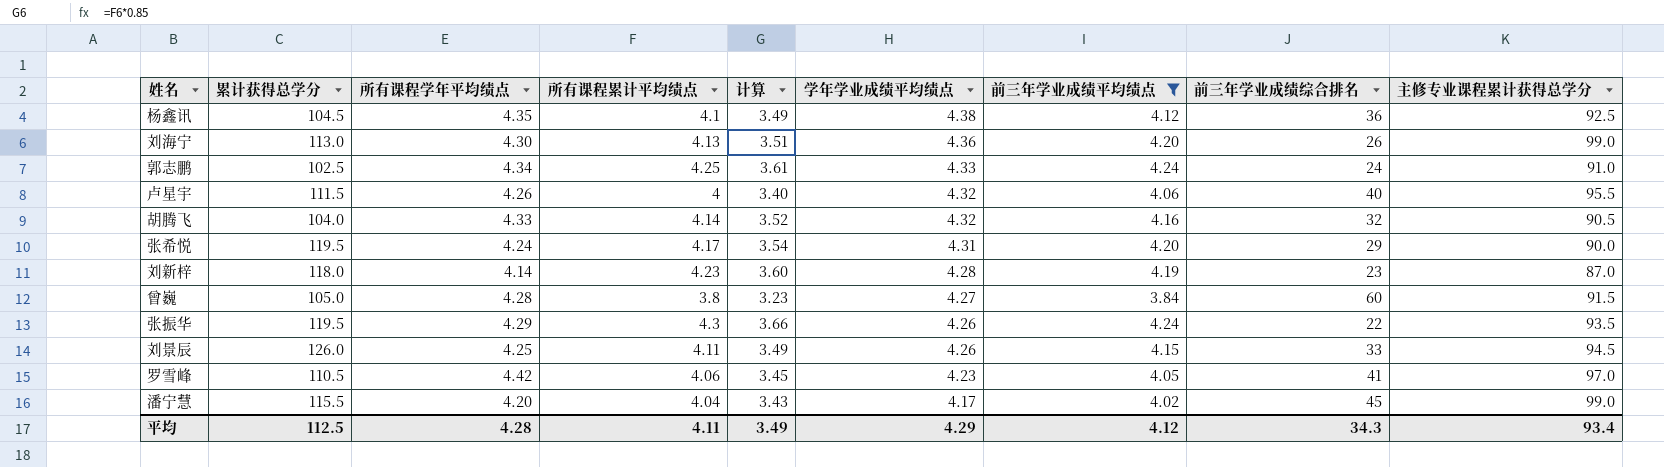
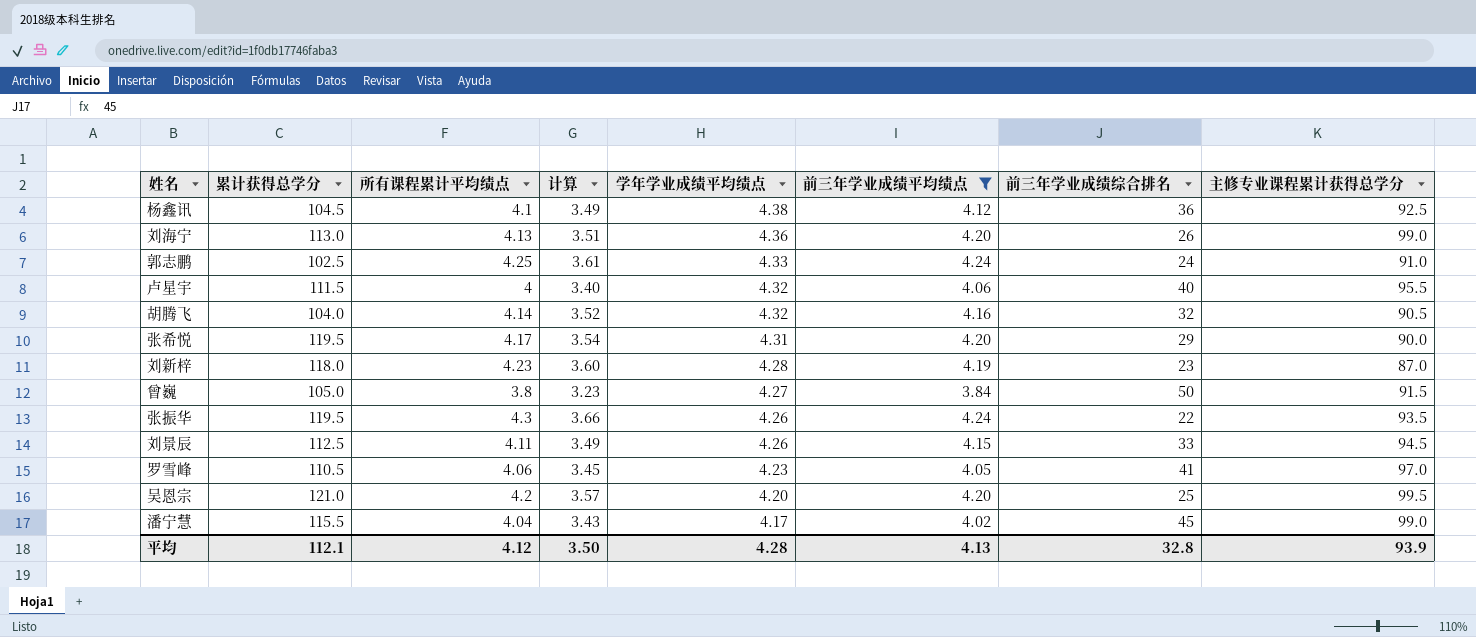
column 所有课程学年平均绩点 | position: 3 -> none
曾巍 | 前三年学业成绩综合排名: 60 -> 50
刘景辰 | 累计获得总学分: 126.0 -> 112.5
row 吴恩宗: none -> 121.0 | 4.2 | 3.57 | 4.20 | 4.20 | 25 | 99.5
平均 | 累计获得总学分: 112.5 -> 112.1
平均 | 所有课程累计平均绩点: 4.11 -> 4.12
平均 | 计算: 3.49 -> 3.50
平均 | 学年学业成绩平均绩点: 4.29 -> 4.28
平均 | 前三年学业成绩平均绩点: 4.12 -> 4.13
平均 | 前三年学业成绩综合排名: 34.3 -> 32.8
平均 | 主修专业课程累计获得总学分: 93.4 -> 93.9

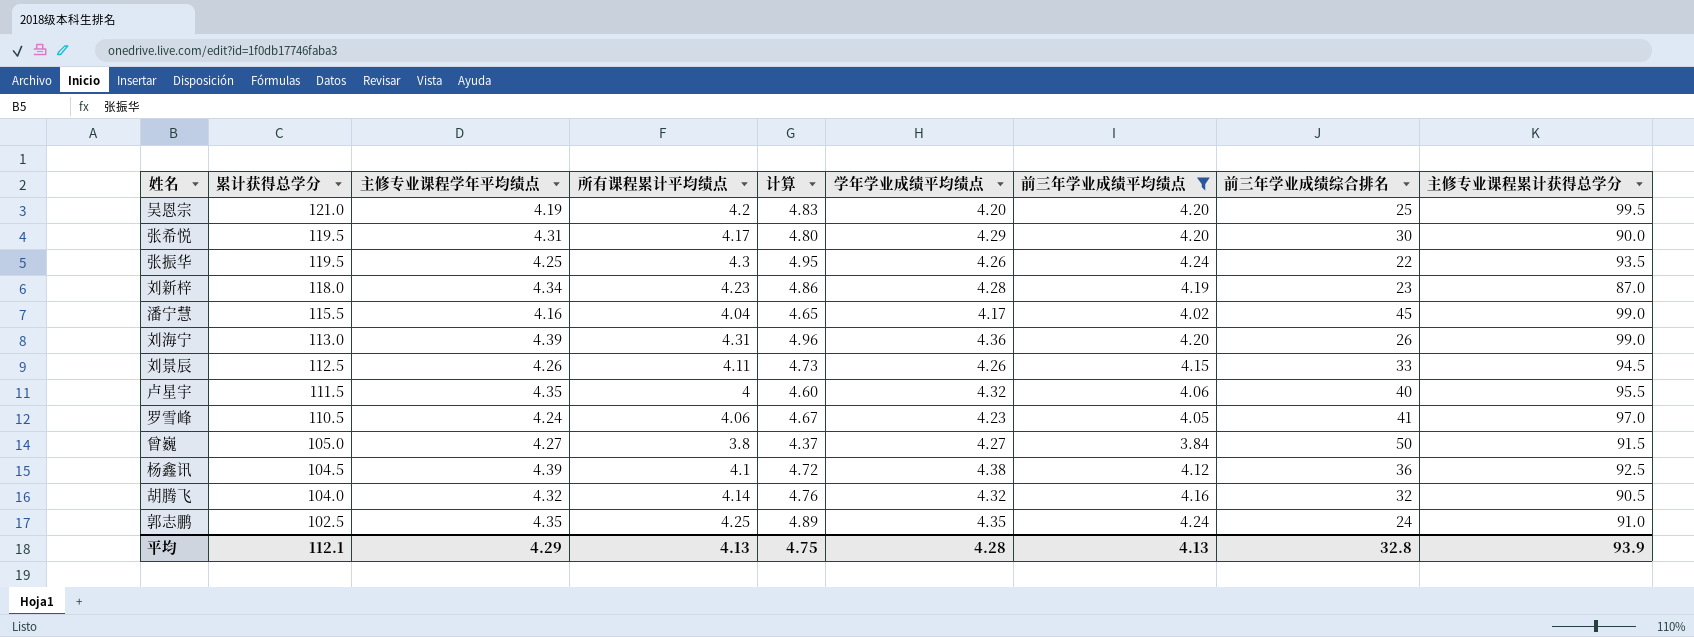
row order: 学年学业成绩平均绩点 descending -> 累计获得总学分 descending
column 主修专业课程学年平均绩点 | position: none -> 3
column 计算 | formula: [所有课程累计平均绩点] * 0.85 -> [所有课程累计平均绩点] * 1.15
张希悦 | 学年学业成绩平均绩点: 4.31 -> 4.29
张希悦 | 前三年学业成绩综合排名: 29 -> 30
刘海宁 | 所有课程累计平均绩点: 4.13 -> 4.31
郭志鹏 | 学年学业成绩平均绩点: 4.33 -> 4.35
平均 | 所有课程累计平均绩点: 4.12 -> 4.13
平均 | 计算: 3.50 -> 4.75

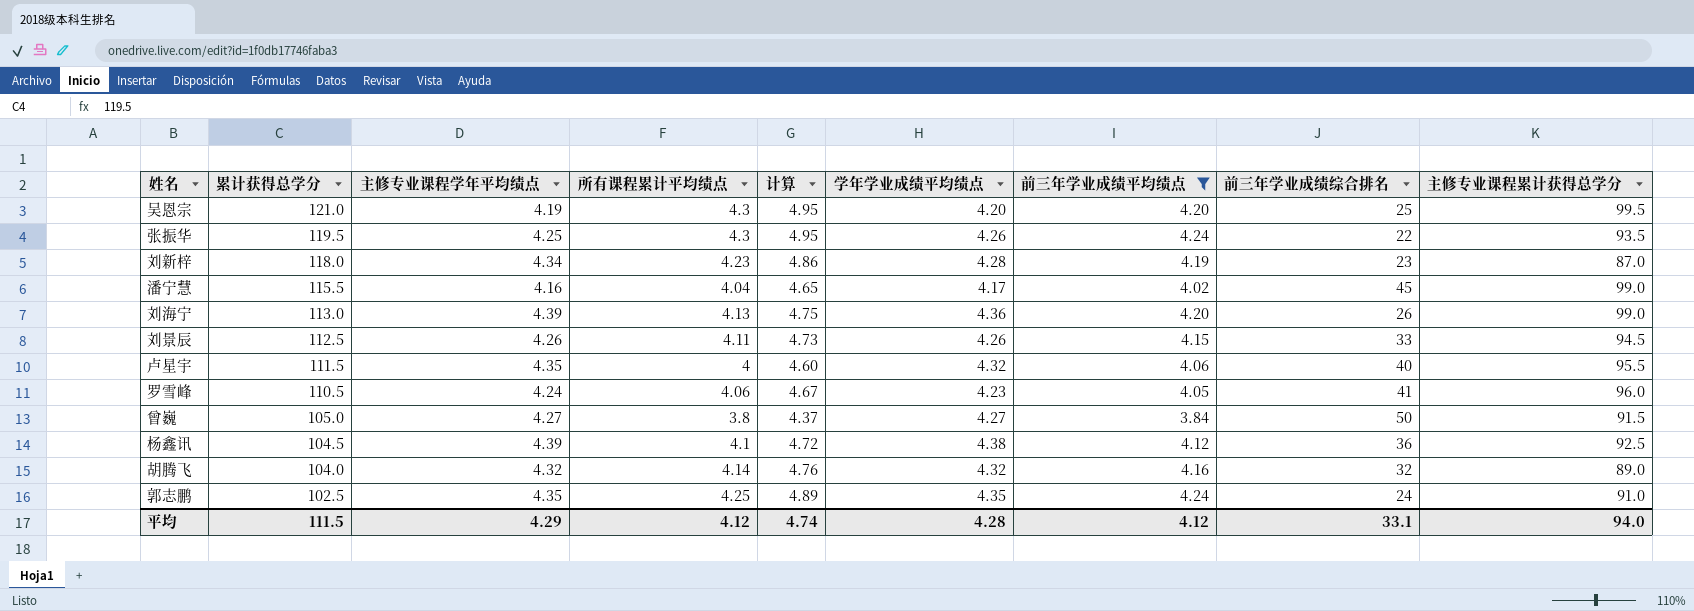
row 张希悦: 119.5 | 4.31 | 4.17 | 4.80 | 4.29 | 4.20 | 30 | 90.0 -> none
吴恩宗 | 所有课程累计平均绩点: 4.2 -> 4.3
吴恩宗 | 计算: 4.83 -> 4.95
刘海宁 | 所有课程累计平均绩点: 4.31 -> 4.13
刘海宁 | 计算: 4.96 -> 4.75
罗雪峰 | 主修专业课程累计获得总学分: 97.0 -> 96.0
胡腾飞 | 主修专业课程累计获得总学分: 90.5 -> 89.0
平均 | 累计获得总学分: 112.1 -> 111.5
平均 | 所有课程累计平均绩点: 4.13 -> 4.12
平均 | 计算: 4.75 -> 4.74
平均 | 前三年学业成绩平均绩点: 4.13 -> 4.12
平均 | 前三年学业成绩综合排名: 32.8 -> 33.1
平均 | 主修专业课程累计获得总学分: 93.9 -> 94.0

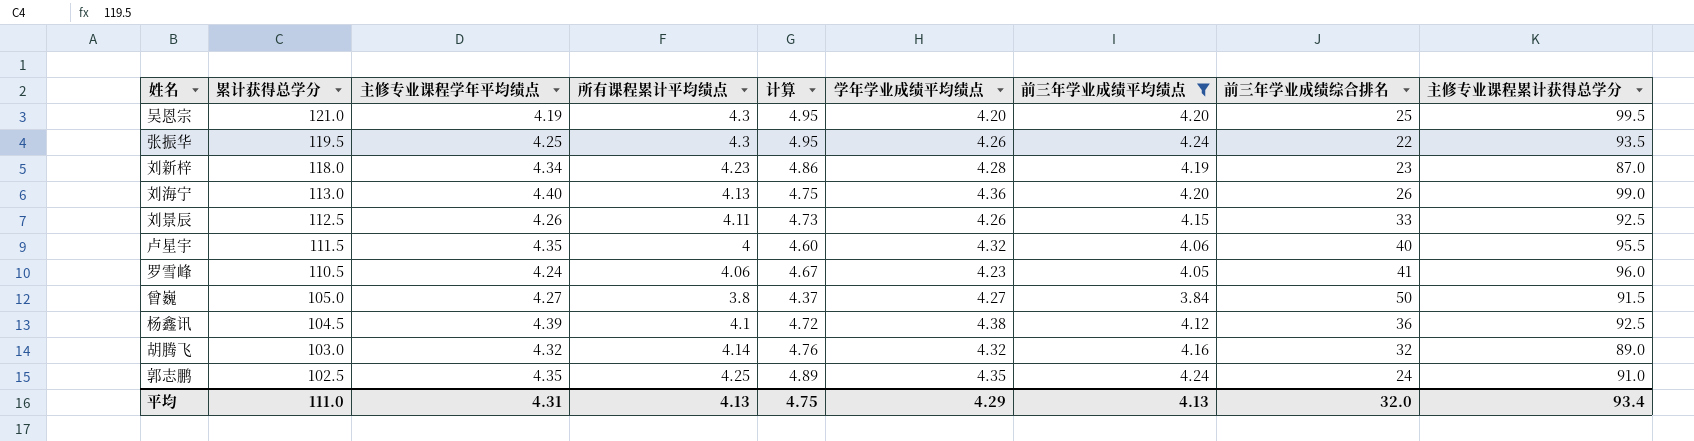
row 潘宁慧: 115.5 | 4.16 | 4.04 | 4.65 | 4.17 | 4.02 | 45 | 99.0 -> none
刘海宁 | 主修专业课程学年平均绩点: 4.39 -> 4.40
刘景辰 | 主修专业课程累计获得总学分: 94.5 -> 92.5
胡腾飞 | 累计获得总学分: 104.0 -> 103.0
平均 | 累计获得总学分: 111.5 -> 111.0
平均 | 主修专业课程学年平均绩点: 4.29 -> 4.31
平均 | 所有课程累计平均绩点: 4.12 -> 4.13
平均 | 计算: 4.74 -> 4.75
平均 | 学年学业成绩平均绩点: 4.28 -> 4.29
平均 | 前三年学业成绩平均绩点: 4.12 -> 4.13
平均 | 前三年学业成绩综合排名: 33.1 -> 32.0
平均 | 主修专业课程累计获得总学分: 94.0 -> 93.4

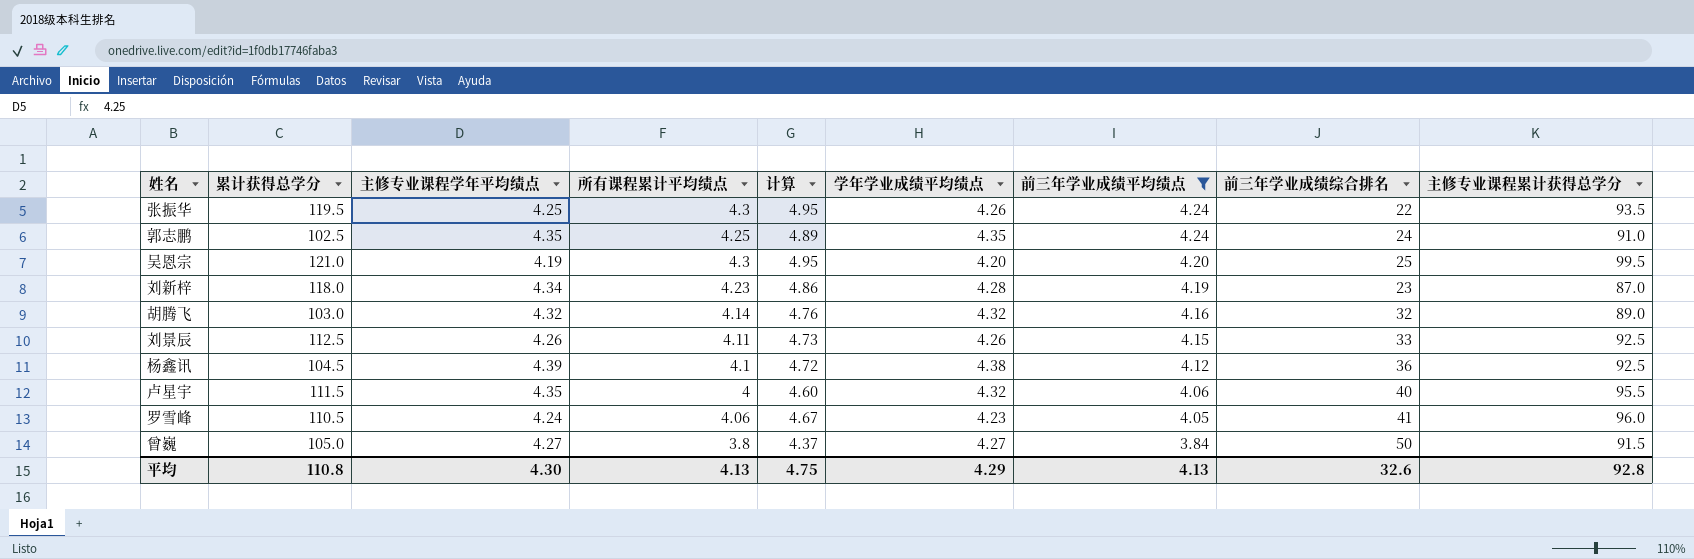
row order: 累计获得总学分 descending -> 前三年学业成绩平均绩点 descending
row 刘海宁: 113.0 | 4.40 | 4.13 | 4.75 | 4.36 | 4.20 | 26 | 99.0 -> none
平均 | 累计获得总学分: 111.0 -> 110.8
平均 | 主修专业课程学年平均绩点: 4.31 -> 4.30
平均 | 前三年学业成绩综合排名: 32.0 -> 32.6
平均 | 主修专业课程累计获得总学分: 93.4 -> 92.8

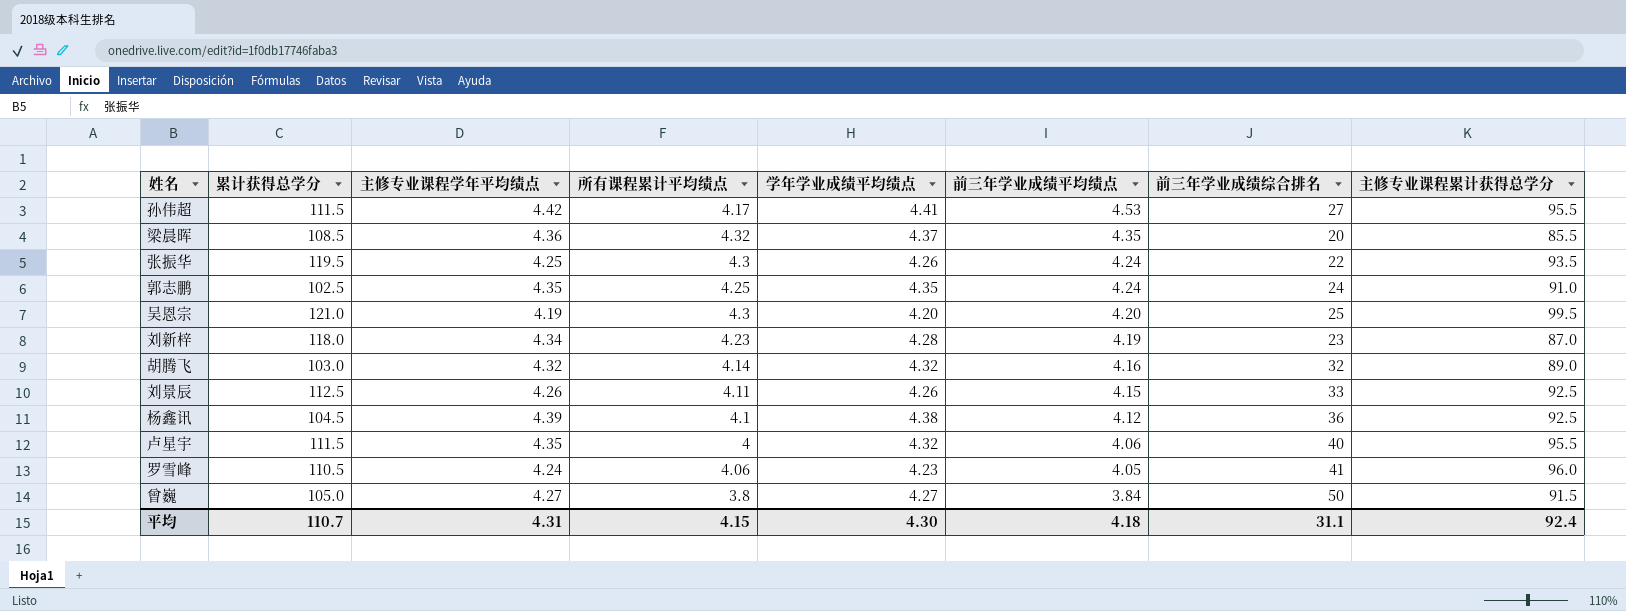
filter: 前三年学业成绩平均绩点 <= 4.24 -> none
column 计算 | formula: [所有课程累计平均绩点] * 1.15 -> none
平均 | 累计获得总学分: 110.8 -> 110.7
平均 | 主修专业课程学年平均绩点: 4.30 -> 4.31
平均 | 所有课程累计平均绩点: 4.13 -> 4.15
平均 | 学年学业成绩平均绩点: 4.29 -> 4.30
平均 | 前三年学业成绩平均绩点: 4.13 -> 4.18
平均 | 前三年学业成绩综合排名: 32.6 -> 31.1
平均 | 主修专业课程累计获得总学分: 92.8 -> 92.4

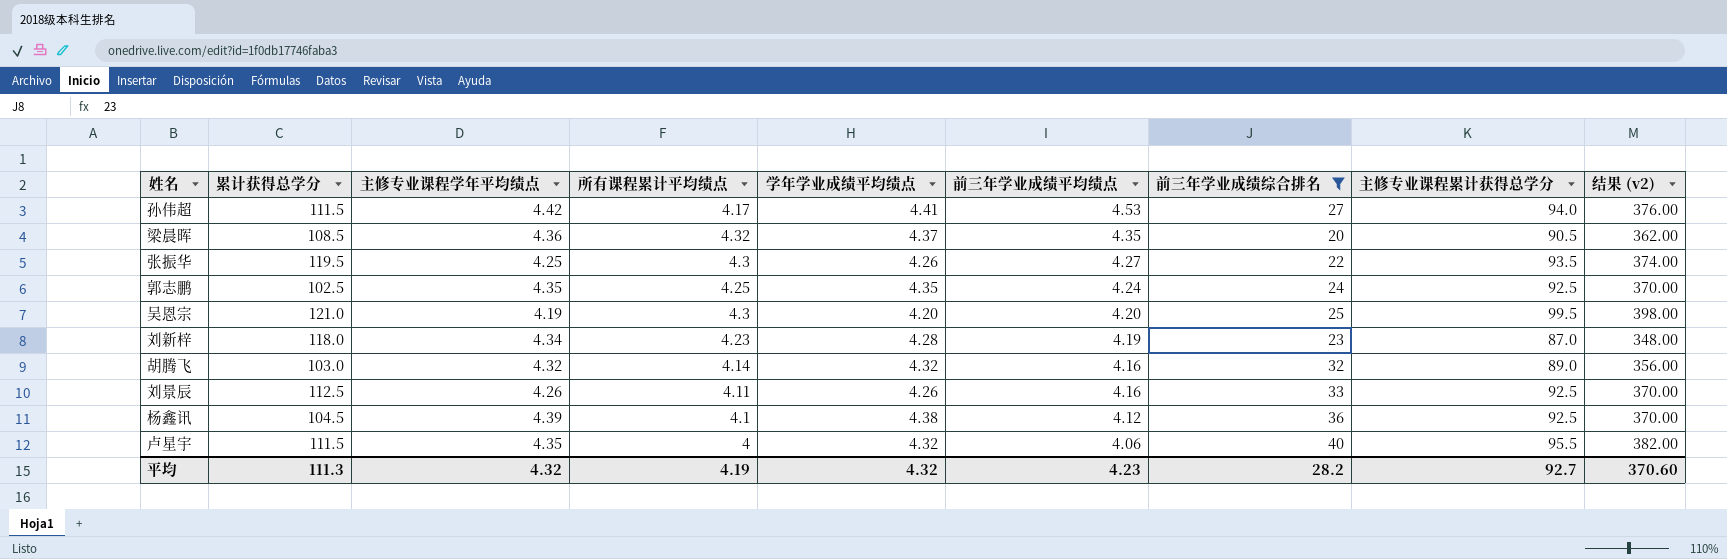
filter: none -> 前三年学业成绩综合排名 <= 40
column 结果 (v2) | formula: none -> [主修专业课程累计获得总学分] * 4
孙伟超 | 主修专业课程累计获得总学分: 95.5 -> 94.0
梁晨晖 | 主修专业课程累计获得总学分: 85.5 -> 90.5
张振华 | 前三年学业成绩平均绩点: 4.24 -> 4.27
郭志鹏 | 主修专业课程累计获得总学分: 91.0 -> 92.5
刘景辰 | 前三年学业成绩平均绩点: 4.15 -> 4.16
平均 | 累计获得总学分: 110.7 -> 111.3
平均 | 主修专业课程学年平均绩点: 4.31 -> 4.32
平均 | 所有课程累计平均绩点: 4.15 -> 4.19
平均 | 学年学业成绩平均绩点: 4.30 -> 4.32
平均 | 前三年学业成绩平均绩点: 4.18 -> 4.23
平均 | 前三年学业成绩综合排名: 31.1 -> 28.2
平均 | 主修专业课程累计获得总学分: 92.4 -> 92.7

